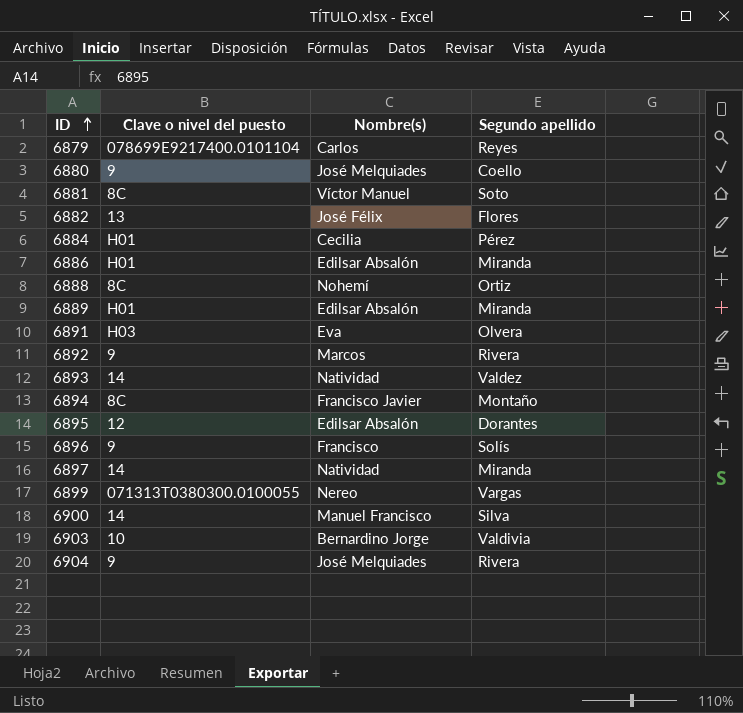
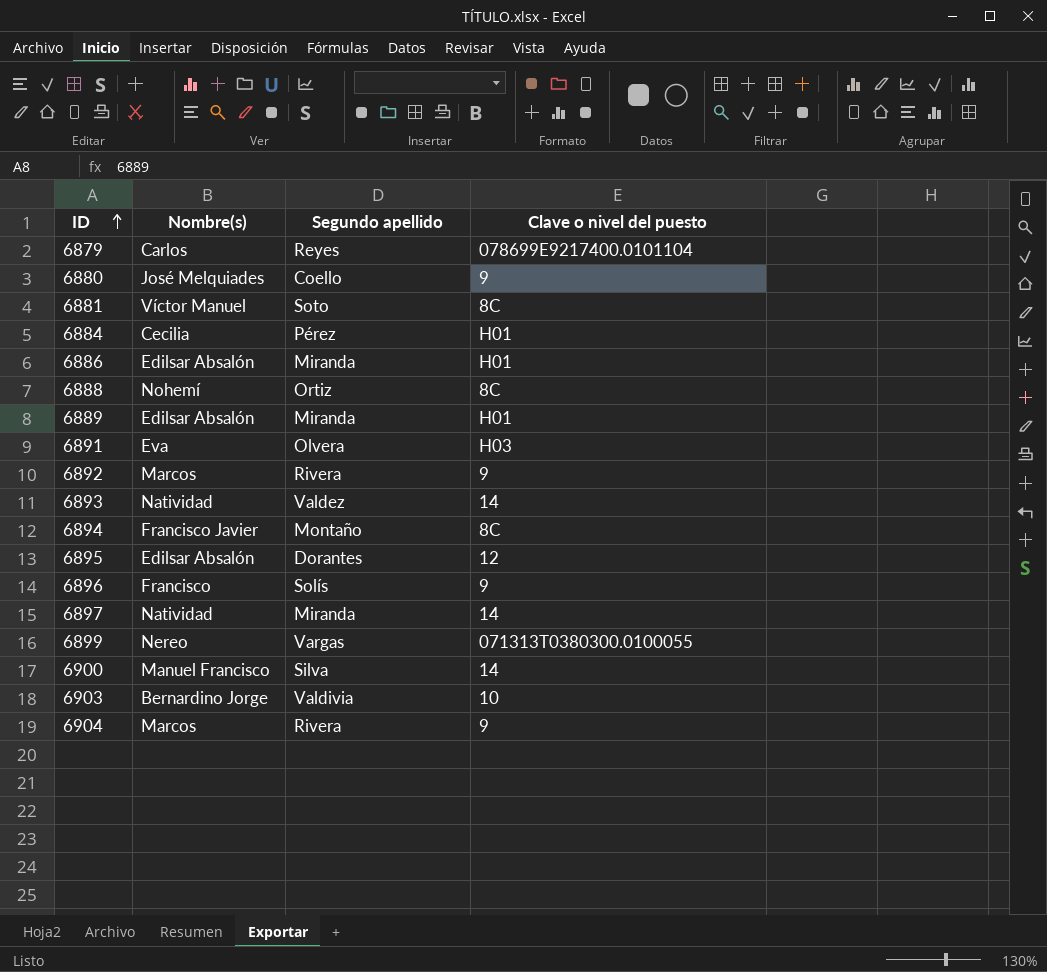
column Clave o nivel del puesto | position: 2 -> 4
row 6882: 13 | José Félix | Flores -> none
6904 | Nombre(s): José Melquiades -> Marcos

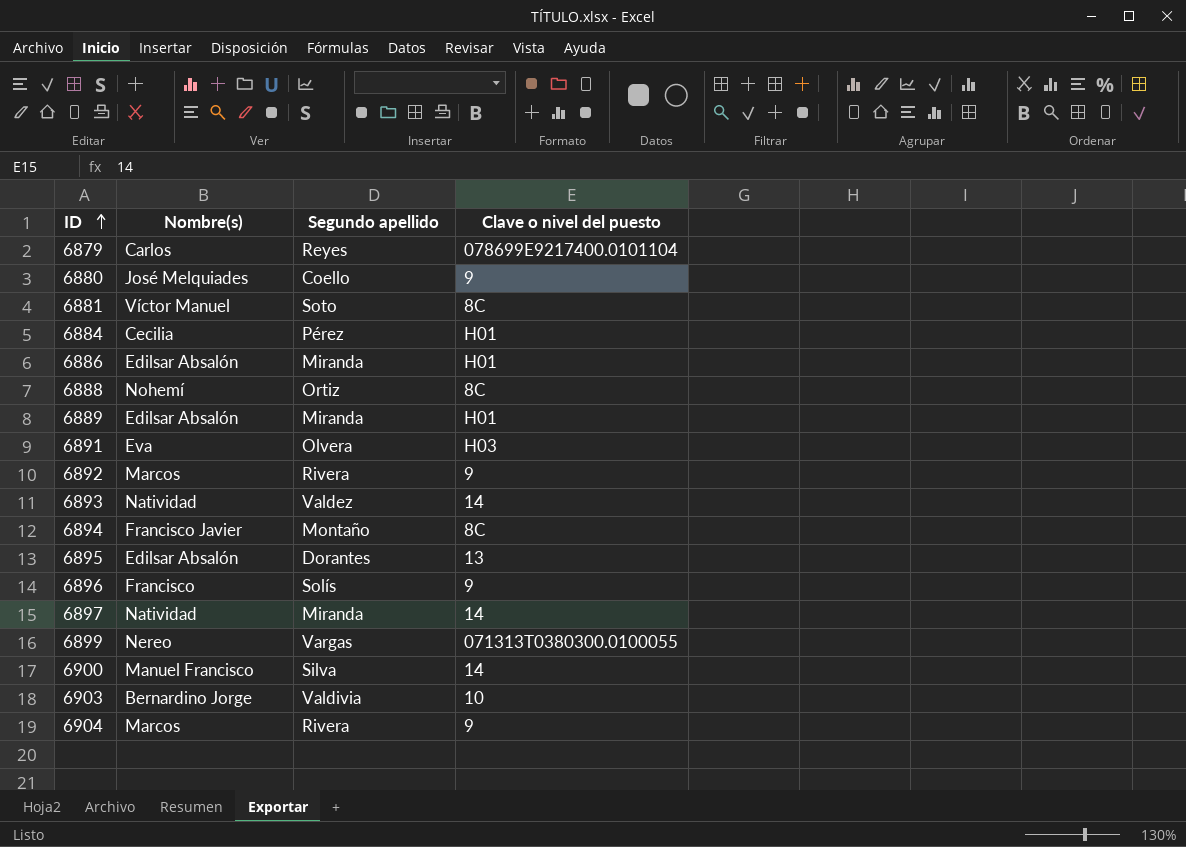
6895 | Clave o nivel del puesto: 12 -> 13

